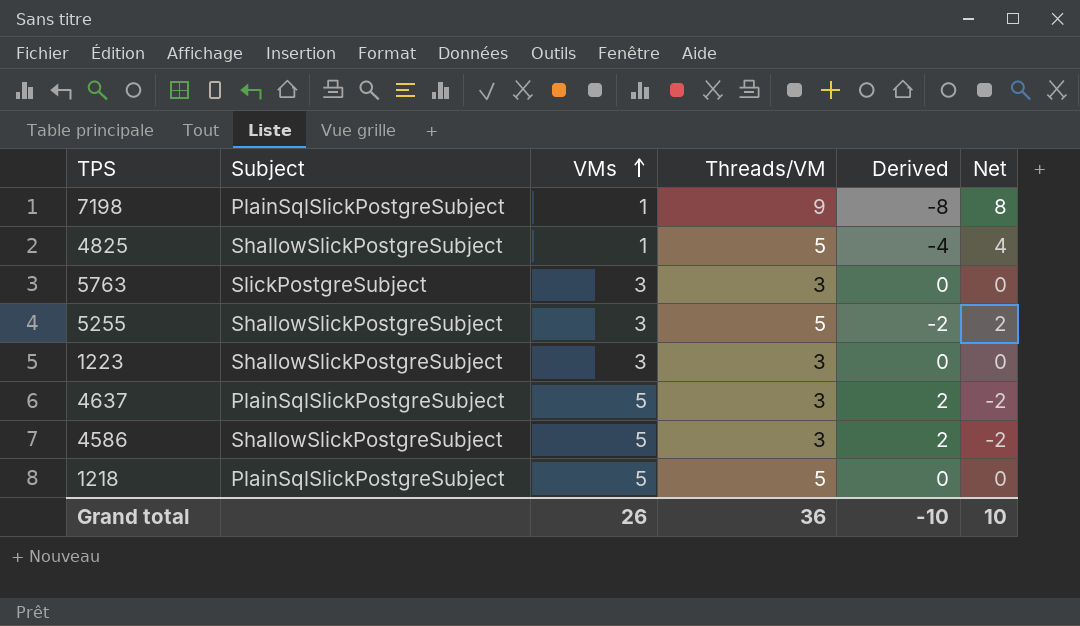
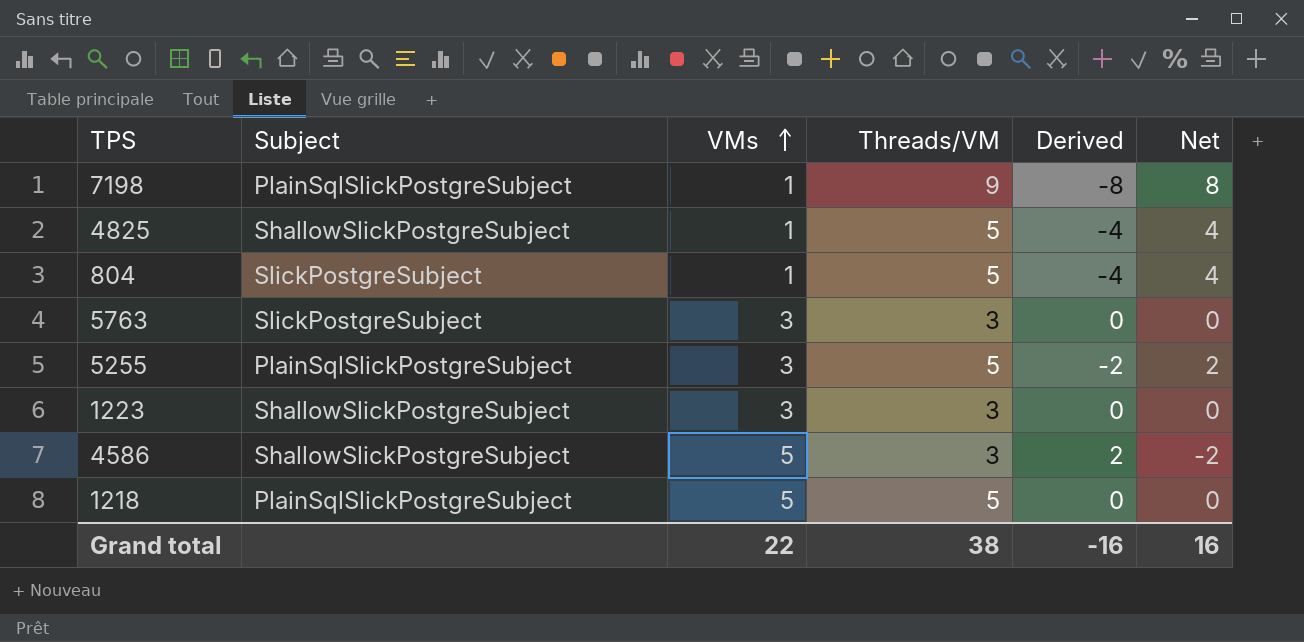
row 4637: PlainSqlSlickPostgreSubject | 5 | 3 | 2 | -2 -> none
row 804: none -> SlickPostgreSubject | 1 | 5 | -4 | 4
5255 | Subject: ShallowSlickPostgreSubject -> PlainSqlSlickPostgreSubject
Grand total | VMs: 26 -> 22
Grand total | Threads/VM: 36 -> 38
Grand total | Derived: -10 -> -16
Grand total | Net: 10 -> 16

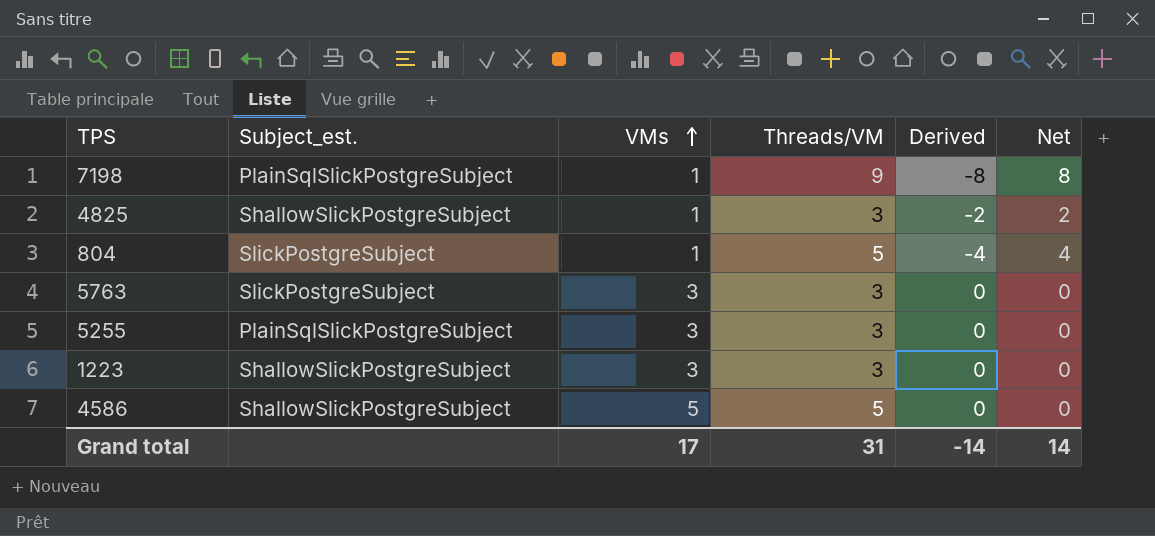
column name: Subject -> Subject_est.
row 1218: PlainSqlSlickPostgreSubject | 5 | 5 | 0 | 0 -> none
4825 | Threads/VM: 5 -> 3
4825 | Derived: -4 -> -2
4825 | Net: 4 -> 2
5255 | Threads/VM: 5 -> 3
5255 | Derived: -2 -> 0
5255 | Net: 2 -> 0
4586 | Threads/VM: 3 -> 5
4586 | Derived: 2 -> 0
4586 | Net: -2 -> 0
Grand total | VMs: 22 -> 17
Grand total | Threads/VM: 38 -> 31
Grand total | Derived: -16 -> -14
Grand total | Net: 16 -> 14

